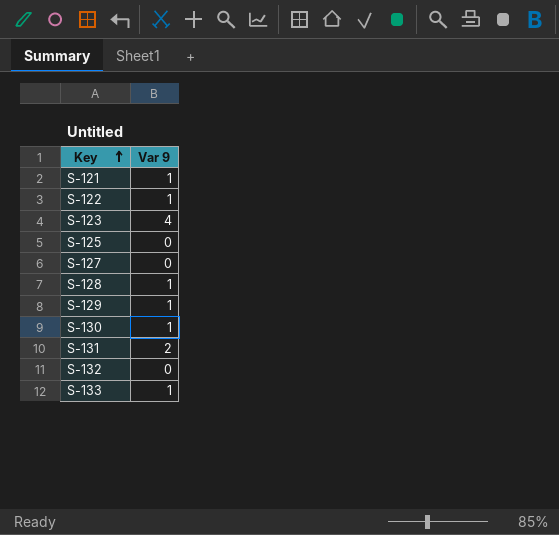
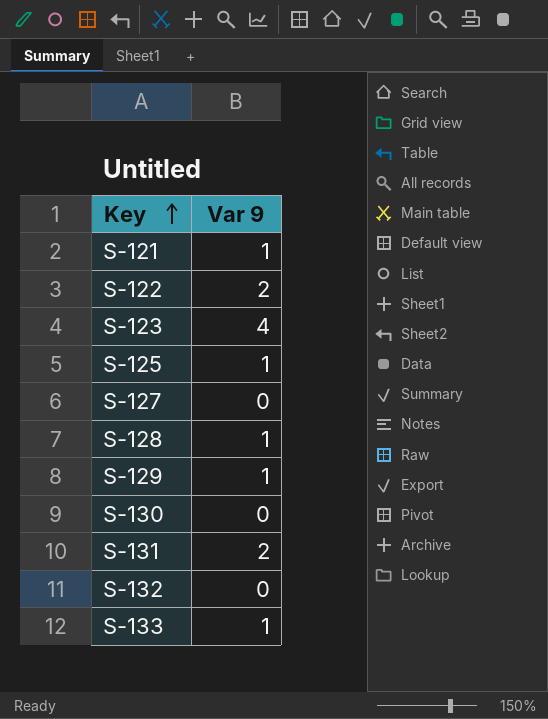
S-122 | Var 9: 1 -> 2
S-125 | Var 9: 0 -> 1
S-130 | Var 9: 1 -> 0

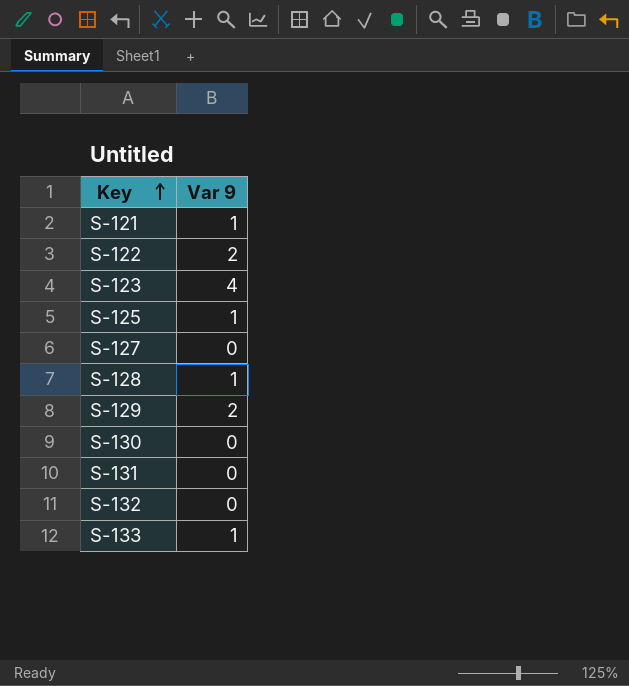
S-129 | Var 9: 1 -> 2
S-131 | Var 9: 2 -> 0

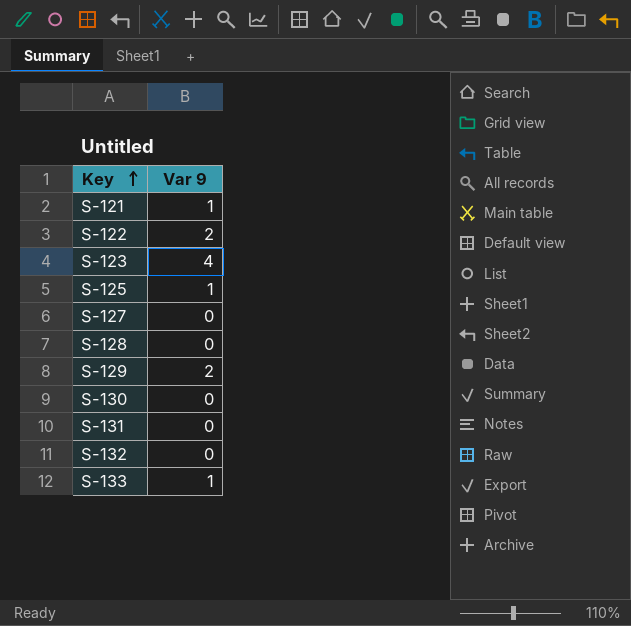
S-128 | Var 9: 1 -> 0

